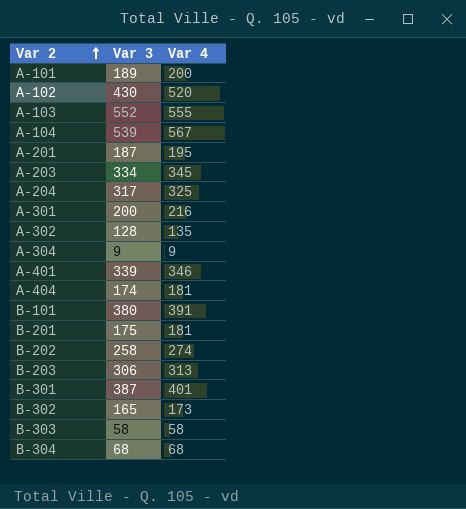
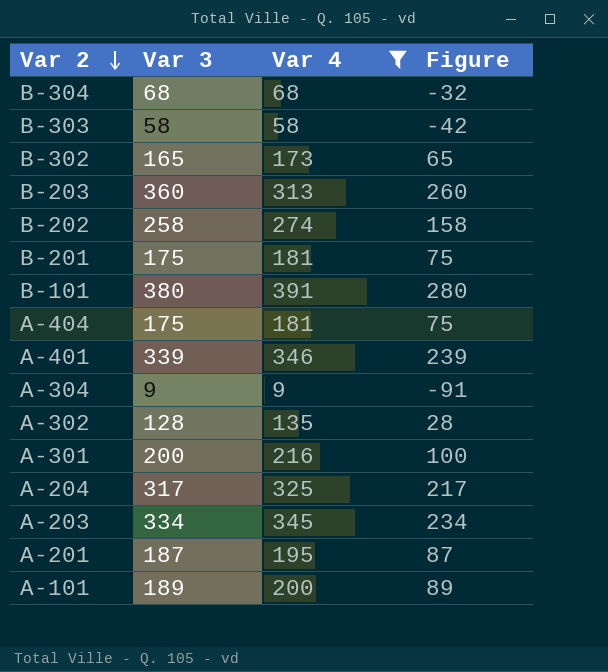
filter: none -> Var 4 <= 391
row order: Var 2 ascending -> Var 2 descending
column Figure | formula: none -> [Var 3] - 100
B-203 | Var 3: 306 -> 360
A-404 | Var 3: 174 -> 175

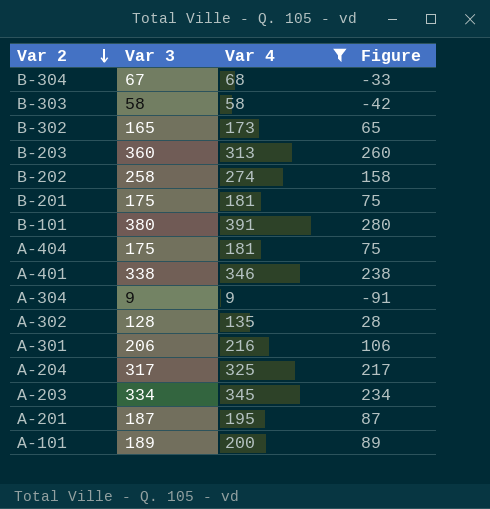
B-304 | Var 3: 68 -> 67
B-304 | Figure: -32 -> -33
A-401 | Var 3: 339 -> 338
A-401 | Figure: 239 -> 238
A-301 | Var 3: 200 -> 206
A-301 | Figure: 100 -> 106

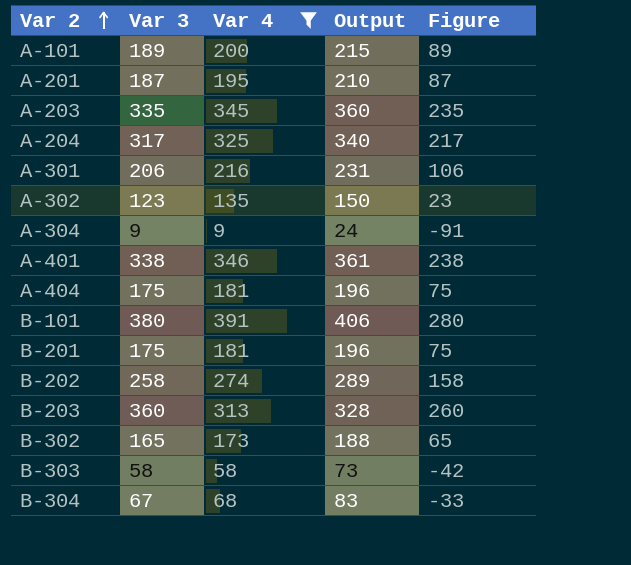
row order: Var 2 descending -> Var 2 ascending
column Output | formula: none -> [Var 4] + 15
A-203 | Var 3: 334 -> 335
A-203 | Figure: 234 -> 235
A-302 | Var 3: 128 -> 123
A-302 | Figure: 28 -> 23

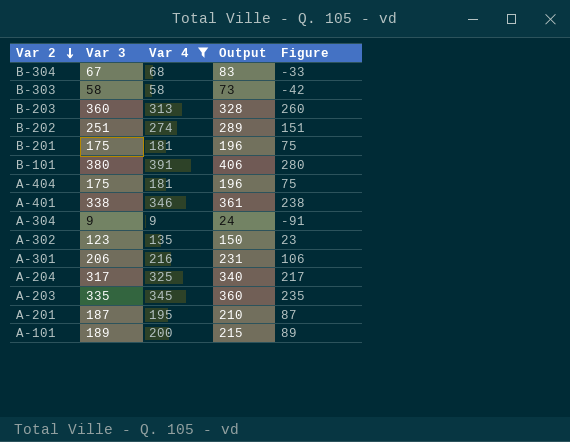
row order: Var 2 ascending -> Var 2 descending
row B-302: 165 | 173 | 188 | 65 -> none
B-202 | Var 3: 258 -> 251
B-202 | Figure: 158 -> 151

